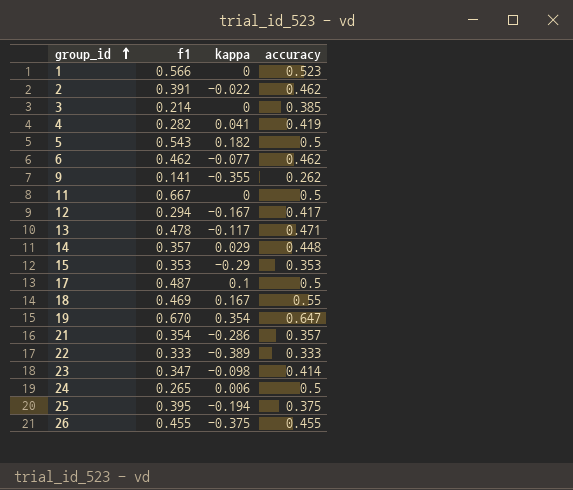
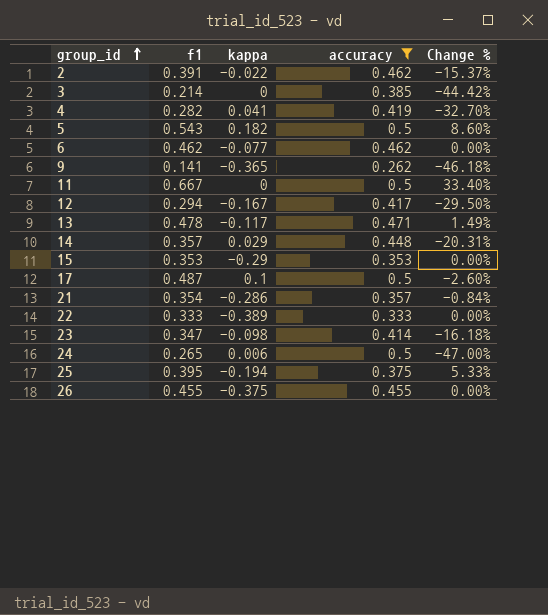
filter: none -> accuracy <= 0.5
column Change % | formula: none -> ([f1] - [accuracy]) / [accuracy]
9 | kappa: -0.355 -> -0.365

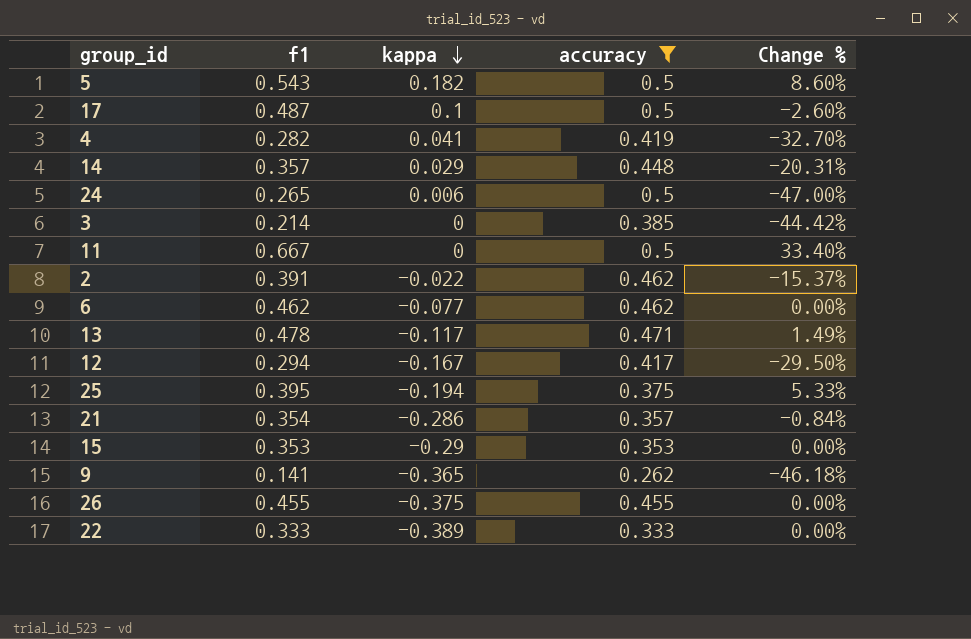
row order: group_id ascending -> kappa descending
row 23: 0.347 | -0.098 | 0.414 | -16.18% -> none

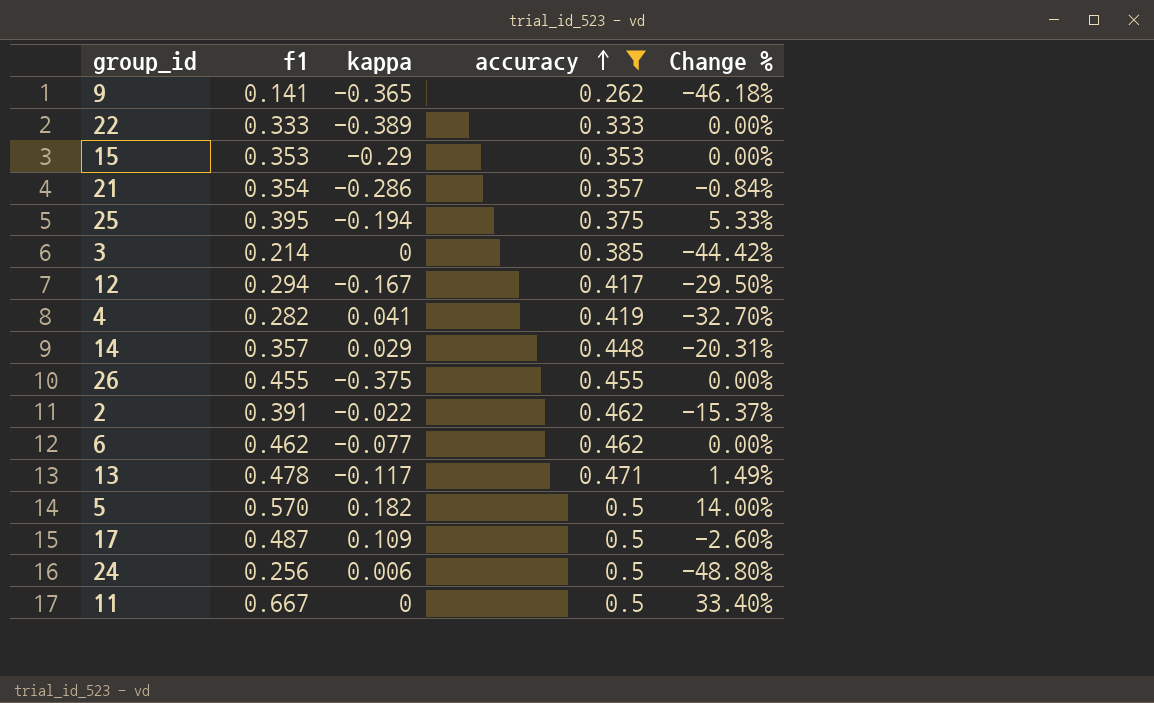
row order: kappa descending -> accuracy ascending
5 | f1: 0.543 -> 0.570
5 | Change %: 8.60% -> 14.00%
17 | kappa: 0.1 -> 0.109
24 | f1: 0.265 -> 0.256
24 | Change %: -47.00% -> -48.80%

